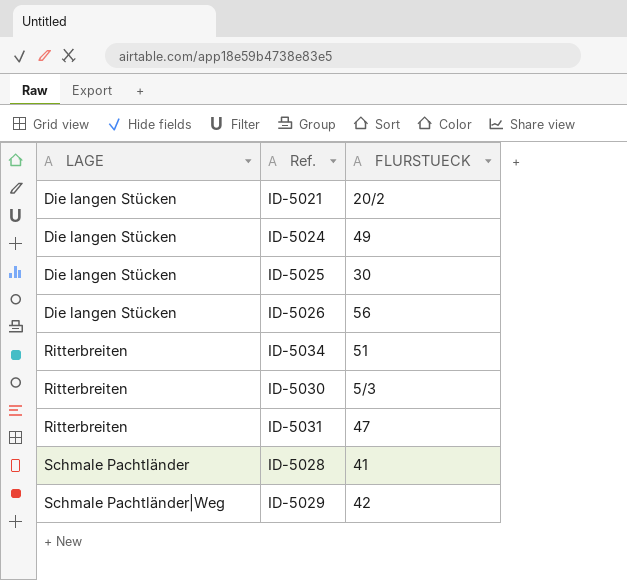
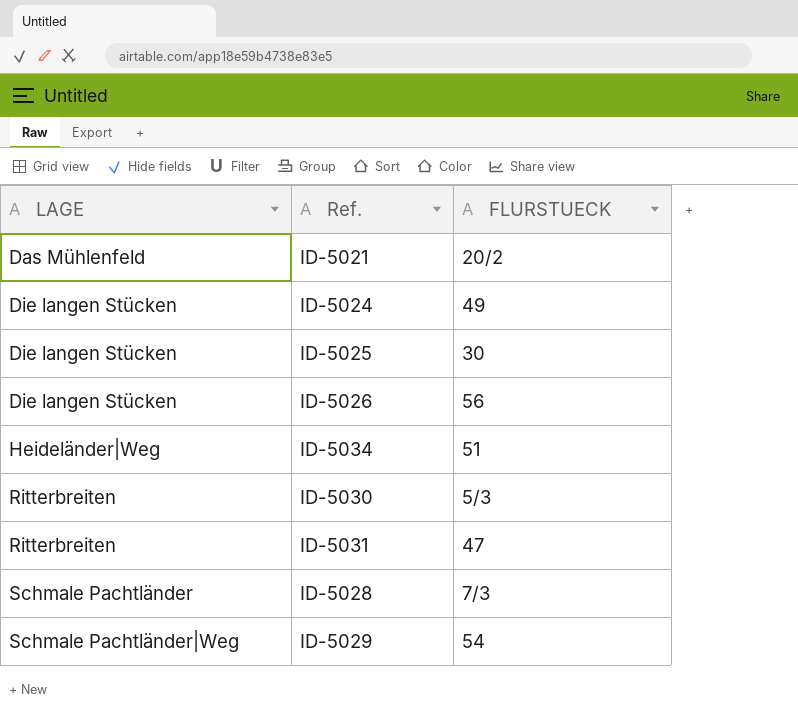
ID-5021 | LAGE: Die langen Stücken -> Das Mühlenfeld
ID-5034 | LAGE: Ritterbreiten -> Heideländer|Weg
ID-5028 | FLURSTUECK: 41 -> 7/3
ID-5029 | FLURSTUECK: 42 -> 54

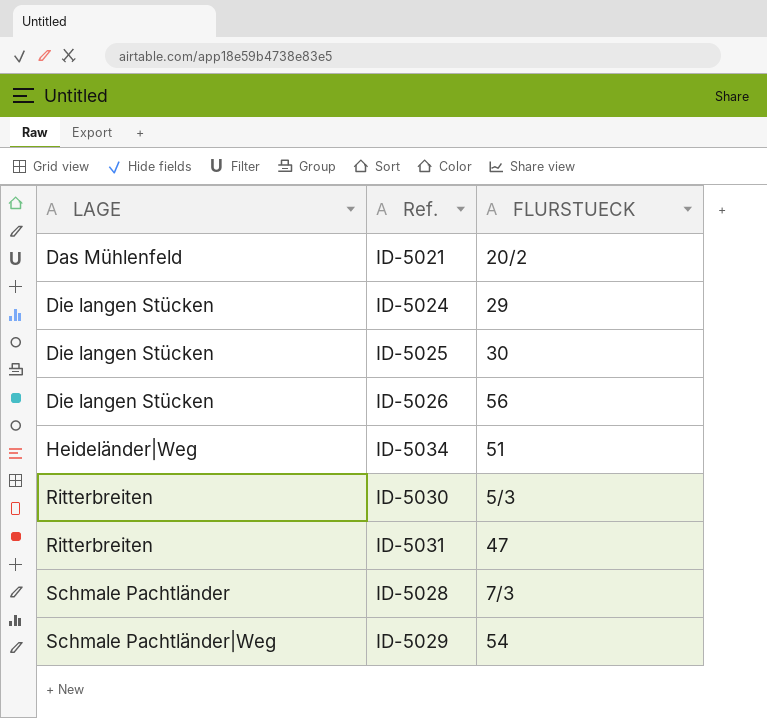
ID-5024 | FLURSTUECK: 49 -> 29

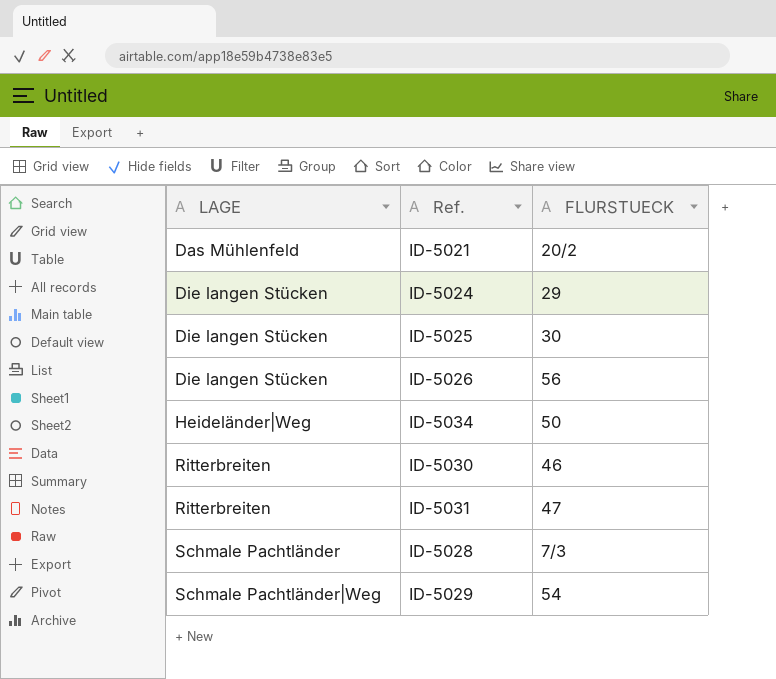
ID-5034 | FLURSTUECK: 51 -> 50
ID-5030 | FLURSTUECK: 5/3 -> 46

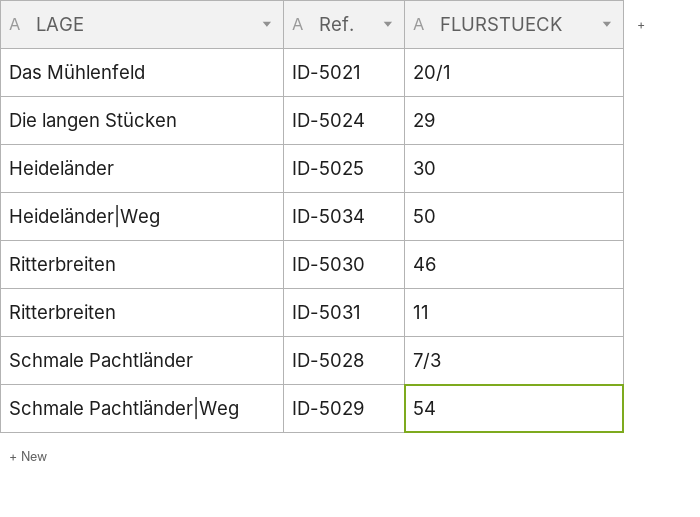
row ID-5026: Die langen Stücken | 56 -> none
ID-5021 | FLURSTUECK: 20/2 -> 20/1
ID-5025 | LAGE: Die langen Stücken -> Heideländer
ID-5031 | FLURSTUECK: 47 -> 11

